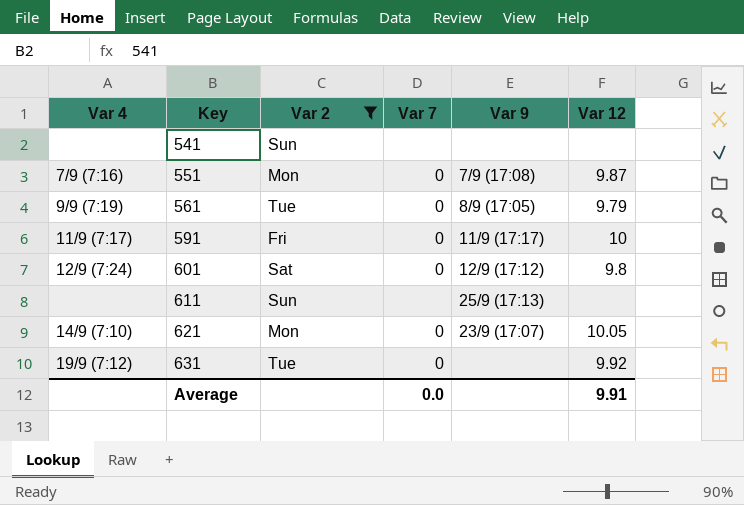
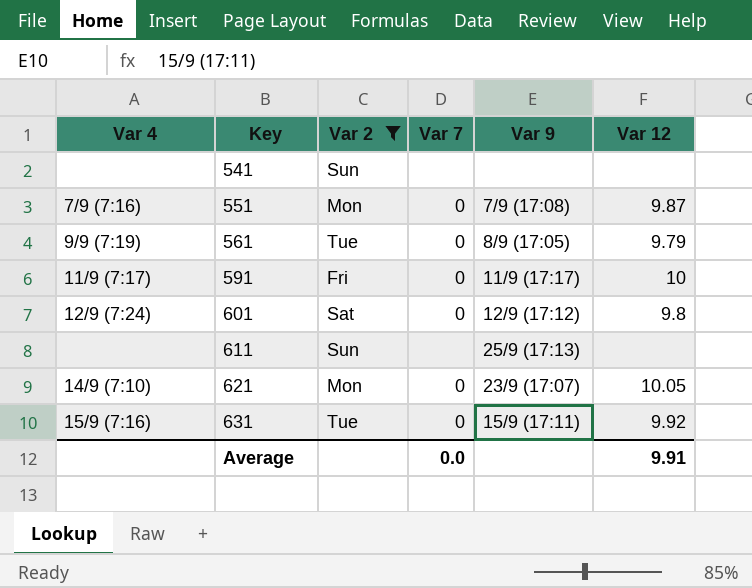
631 | Var 4: 19/9 (7:12) -> 15/9 (7:16)
631 | Var 9: none -> 15/9 (17:11)

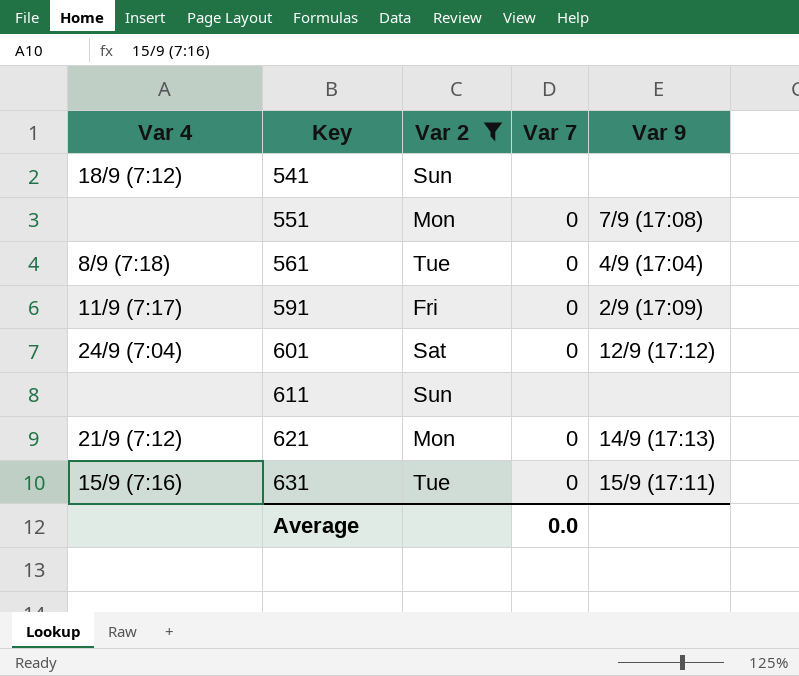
column Var 12 | position: 6 -> none
541 | Var 4: none -> 18/9 (7:12)
551 | Var 4: 7/9 (7:16) -> none
561 | Var 4: 9/9 (7:19) -> 8/9 (7:18)
561 | Var 9: 8/9 (17:05) -> 4/9 (17:04)
591 | Var 9: 11/9 (17:17) -> 2/9 (17:09)
601 | Var 4: 12/9 (7:24) -> 24/9 (7:04)
611 | Var 9: 25/9 (17:13) -> none
621 | Var 4: 14/9 (7:10) -> 21/9 (7:12)
621 | Var 9: 23/9 (17:07) -> 14/9 (17:13)

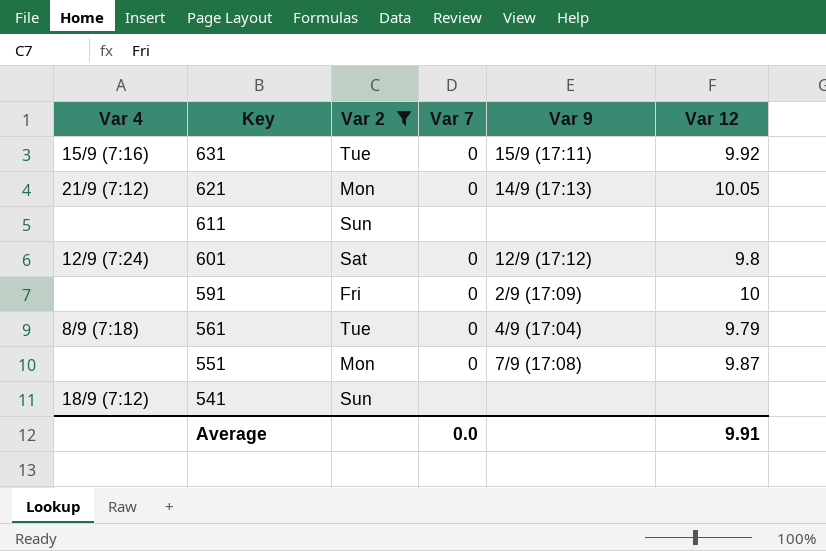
row order: Key ascending -> Key descending
column Var 12 | position: none -> 6
601 | Var 4: 24/9 (7:04) -> 12/9 (7:24)
591 | Var 4: 11/9 (7:17) -> none

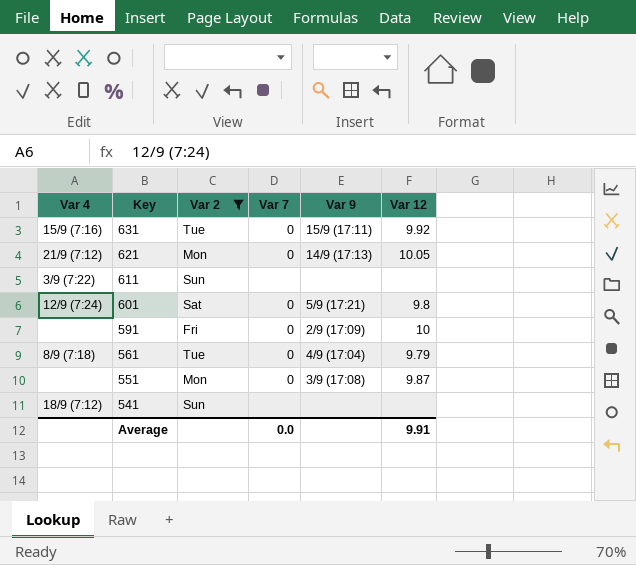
611 | Var 4: none -> 3/9 (7:22)
601 | Var 9: 12/9 (17:12) -> 5/9 (17:21)
551 | Var 9: 7/9 (17:08) -> 3/9 (17:08)

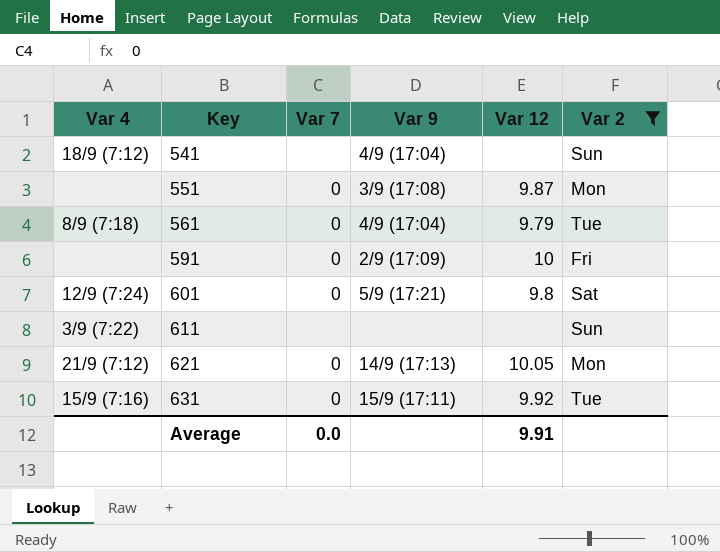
row order: Key descending -> Key ascending
column Var 2 | position: 3 -> 6
541 | Var 9: none -> 4/9 (17:04)

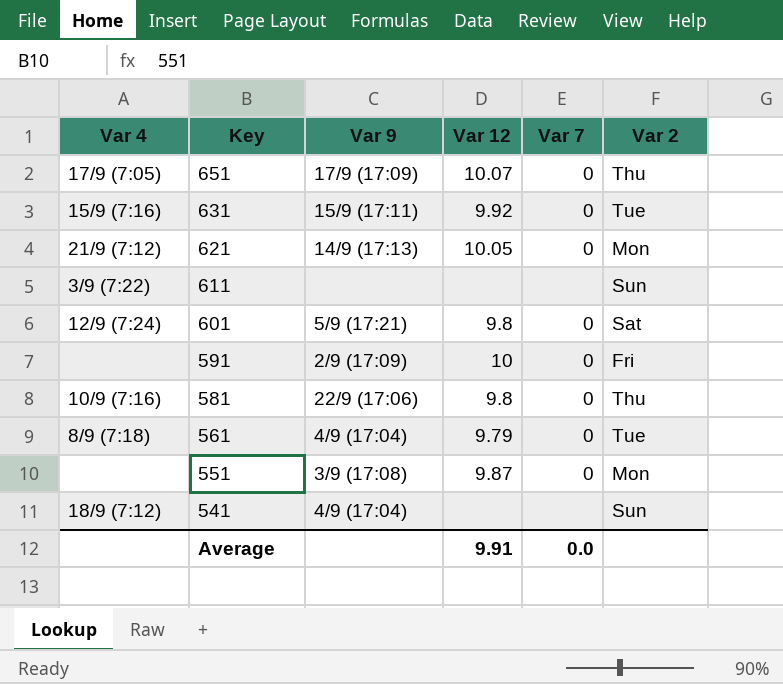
filter: Var 2 != Thu -> none
row order: Key ascending -> Key descending
column Var 7 | position: 3 -> 5

